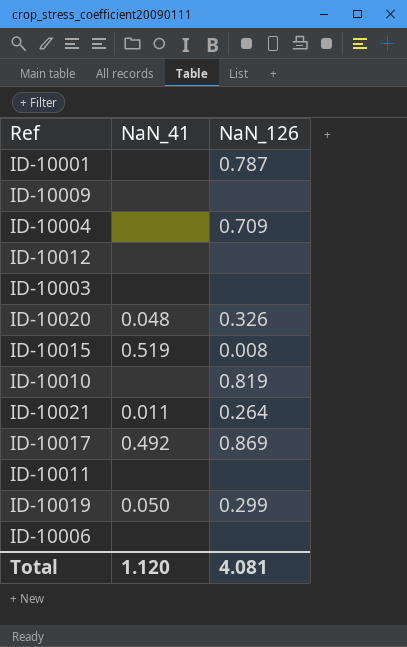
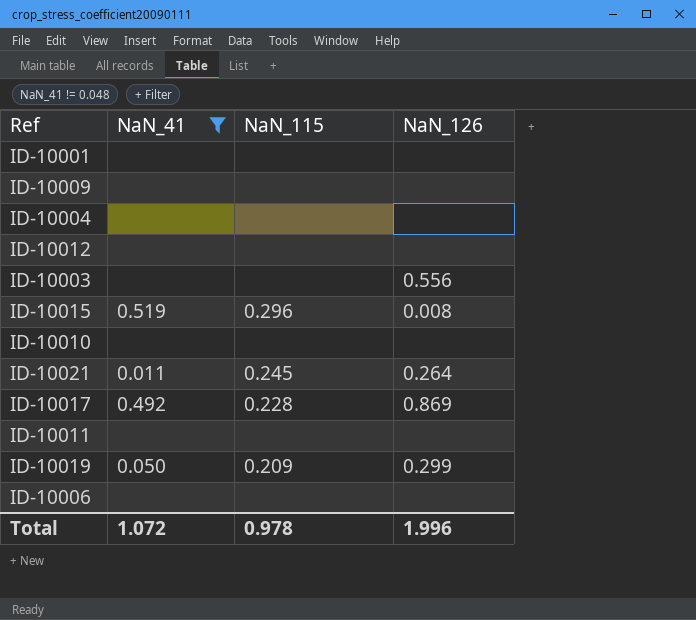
filter: none -> NaN_41 != 0.048
column NaN_115 | position: none -> 3
ID-10001 | NaN_126: 0.787 -> none
ID-10004 | NaN_126: 0.709 -> none
ID-10003 | NaN_126: none -> 0.556
ID-10010 | NaN_126: 0.819 -> none
Total | NaN_41: 1.120 -> 1.072
Total | NaN_126: 4.081 -> 1.996

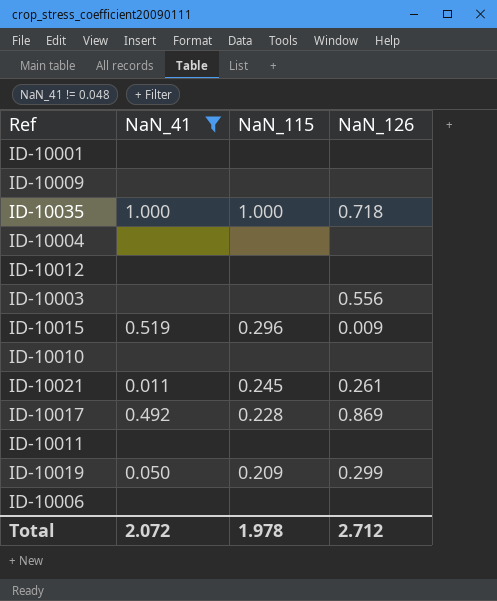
row ID-10035: none -> 1.000 | 1.000 | 0.718
ID-10015 | NaN_126: 0.008 -> 0.009
ID-10021 | NaN_126: 0.264 -> 0.261
Total | NaN_41: 1.072 -> 2.072
Total | NaN_115: 0.978 -> 1.978
Total | NaN_126: 1.996 -> 2.712

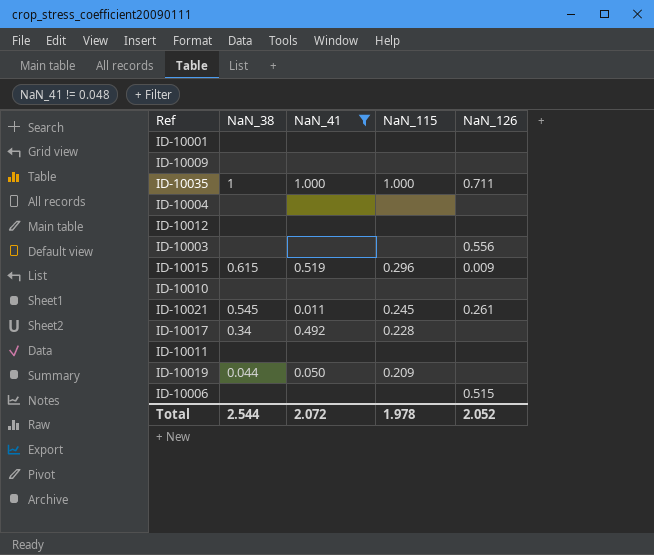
column NaN_38 | position: none -> 2
ID-10035 | NaN_126: 0.718 -> 0.711
ID-10017 | NaN_126: 0.869 -> none
ID-10019 | NaN_126: 0.299 -> none
ID-10006 | NaN_126: none -> 0.515
Total | NaN_126: 2.712 -> 2.052

